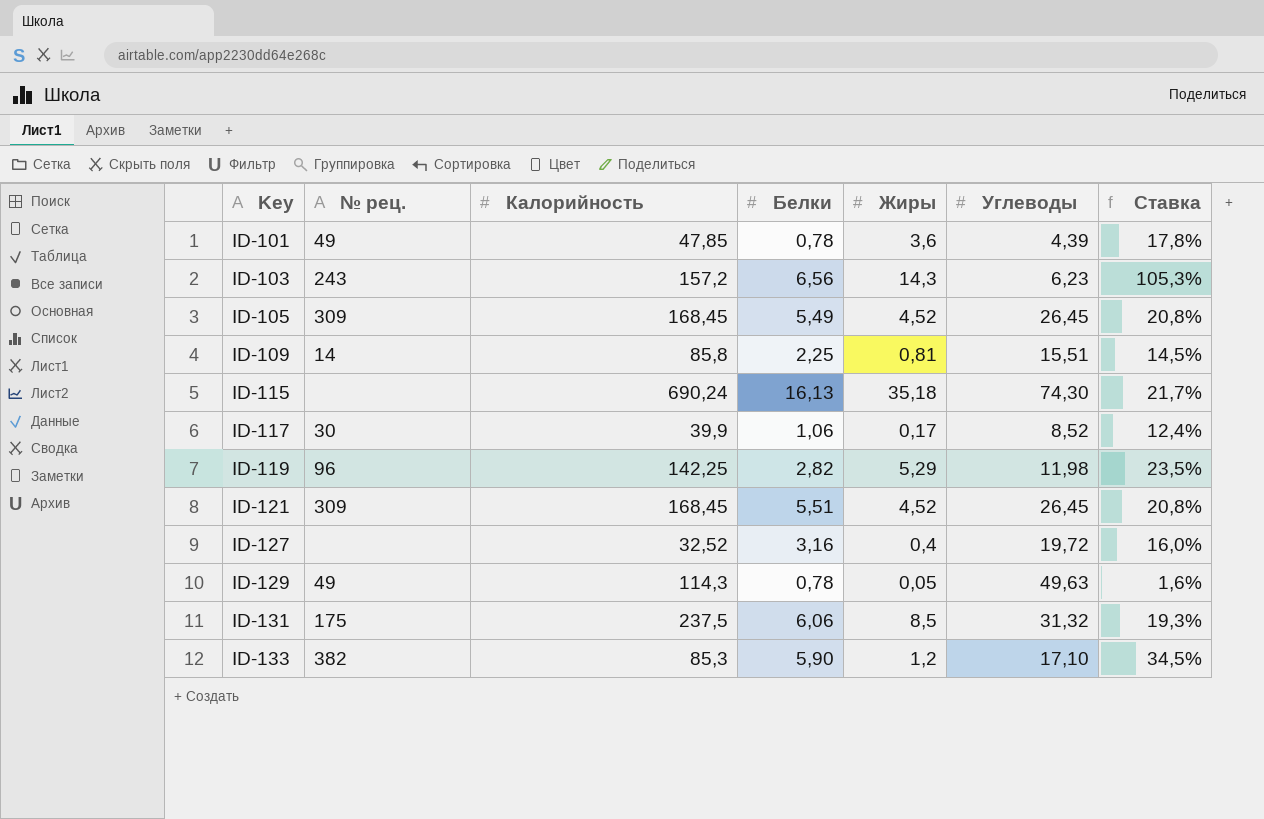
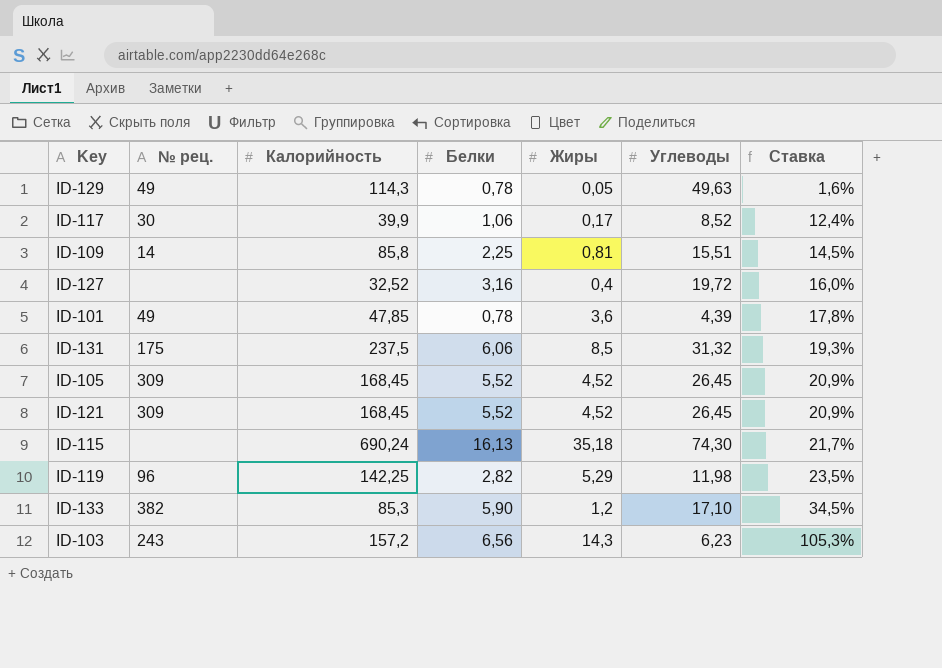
row order: Key ascending -> Ставка ascending
ID-105 | Белки: 5,49 -> 5,52
ID-105 | Ставка: 20,8% -> 20,9%
ID-121 | Белки: 5,51 -> 5,52
ID-121 | Ставка: 20,8% -> 20,9%

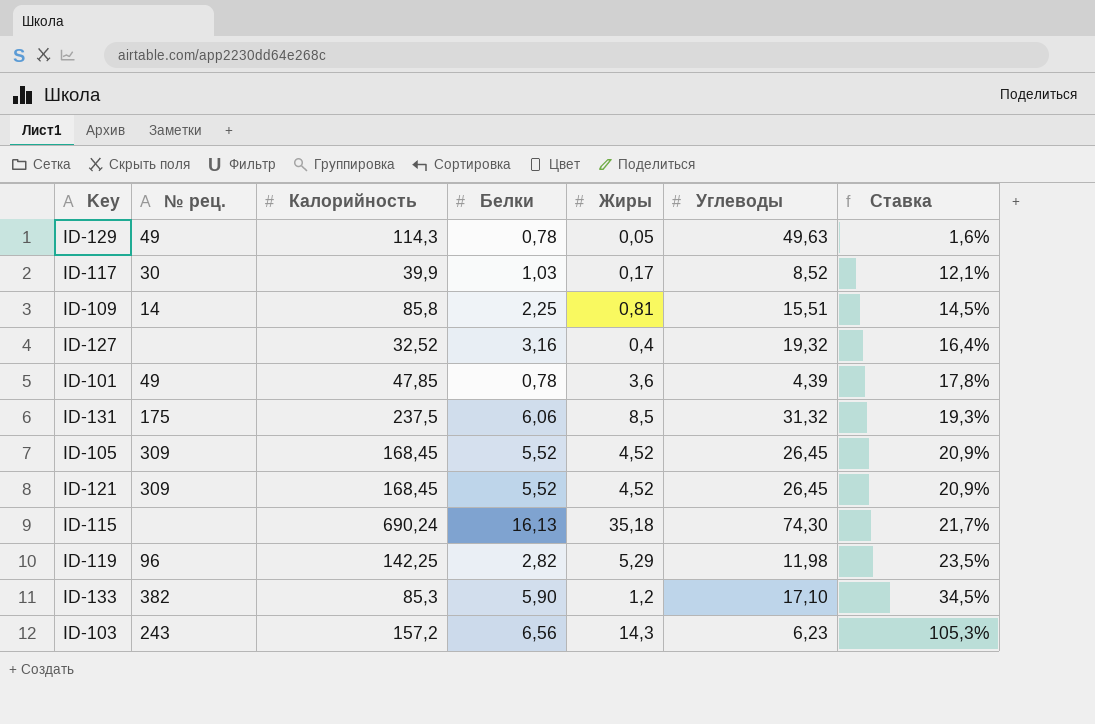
ID-117 | Белки: 1,06 -> 1,03
ID-117 | Ставка: 12,4% -> 12,1%
ID-127 | Углеводы: 19,72 -> 19,32
ID-127 | Ставка: 16,0% -> 16,4%

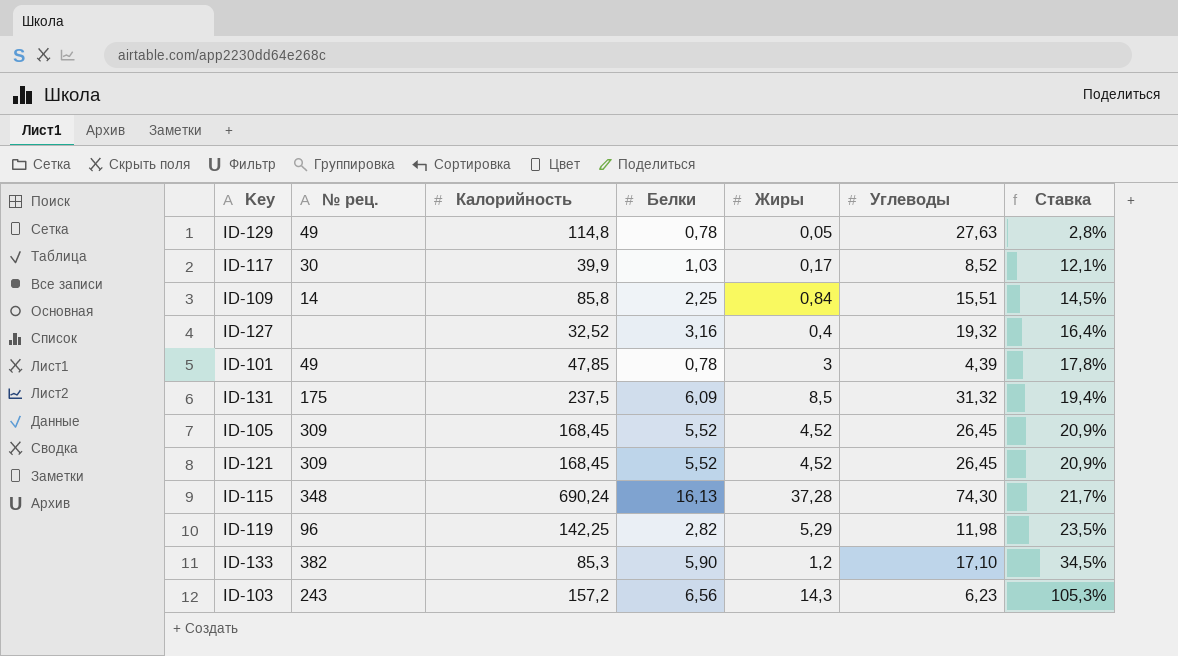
ID-129 | Калорийность: 114,3 -> 114,8
ID-129 | Углеводы: 49,63 -> 27,63
ID-129 | Ставка: 1,6% -> 2,8%
ID-109 | Жиры: 0,81 -> 0,84
ID-101 | Жиры: 3,6 -> 3
ID-131 | Белки: 6,06 -> 6,09
ID-131 | Ставка: 19,3% -> 19,4%
ID-115 | № рец.: none -> 348
ID-115 | Жиры: 35,18 -> 37,28

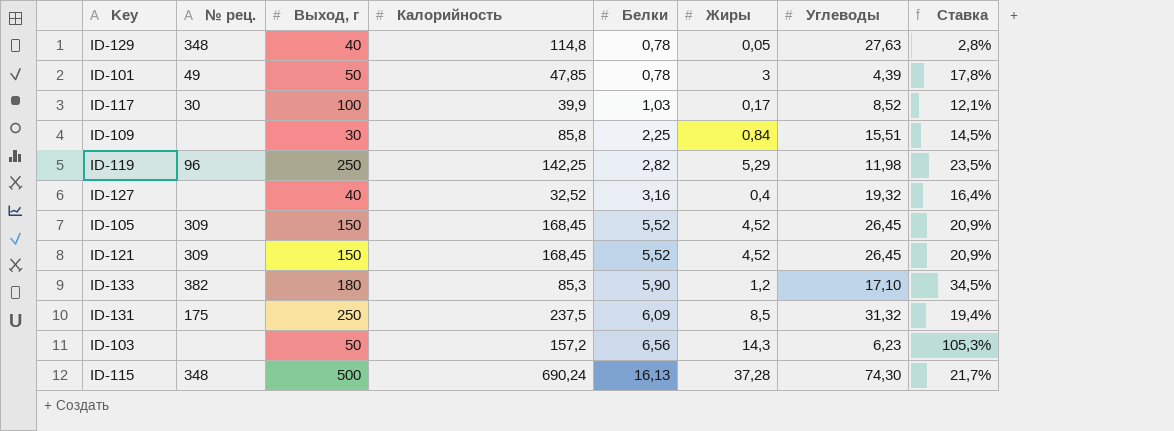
row order: Ставка ascending -> Белки ascending
column Выход, г | position: none -> 3
ID-129 | № рец.: 49 -> 348
ID-109 | № рец.: 14 -> none
ID-103 | № рец.: 243 -> none

